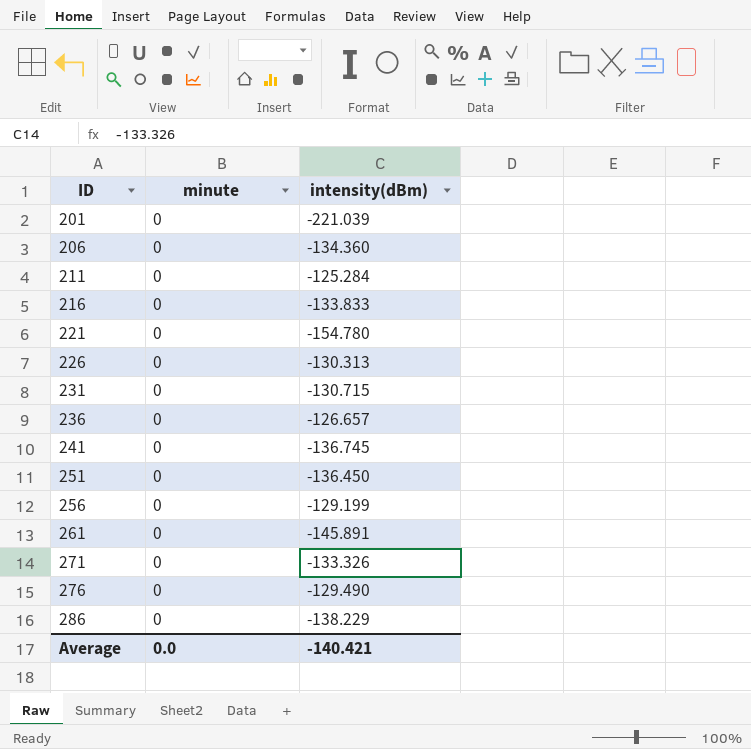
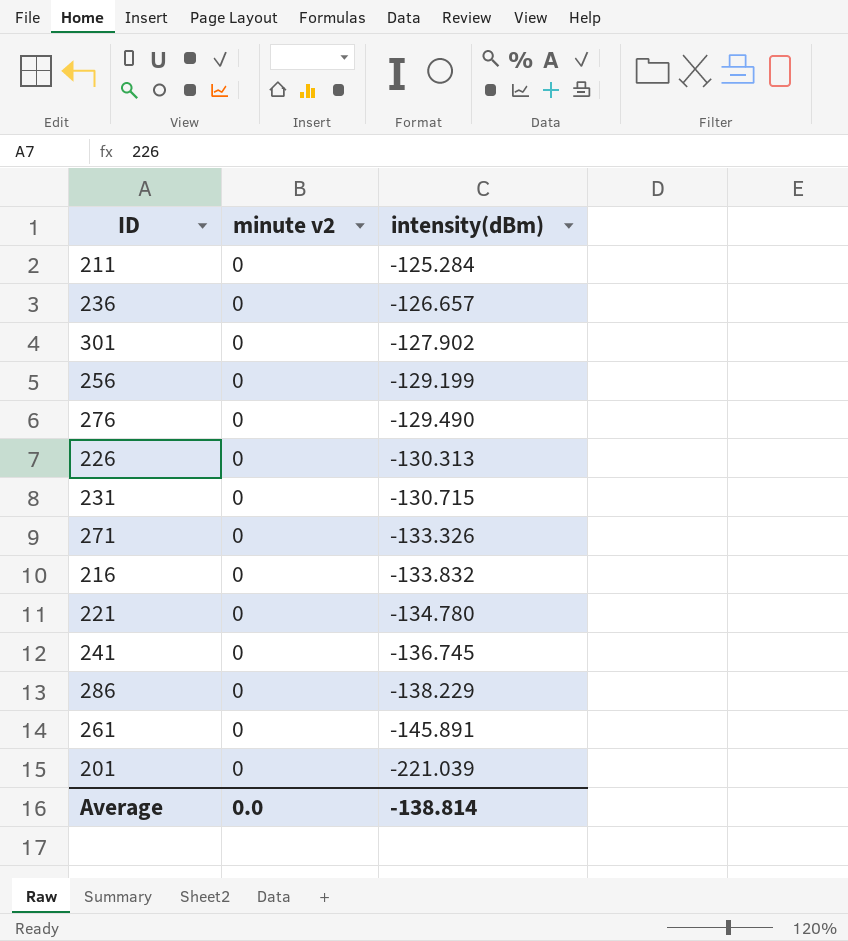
row order: ID ascending -> intensity(dBm) descending
column name: minute -> minute v2
row 206: 0 | -134.360 -> none
row 251: 0 | -136.450 -> none
row 301: none -> 0 | -127.902
216 | intensity(dBm): -133.833 -> -133.832
221 | intensity(dBm): -154.780 -> -134.780
Average | intensity(dBm): -140.421 -> -138.814

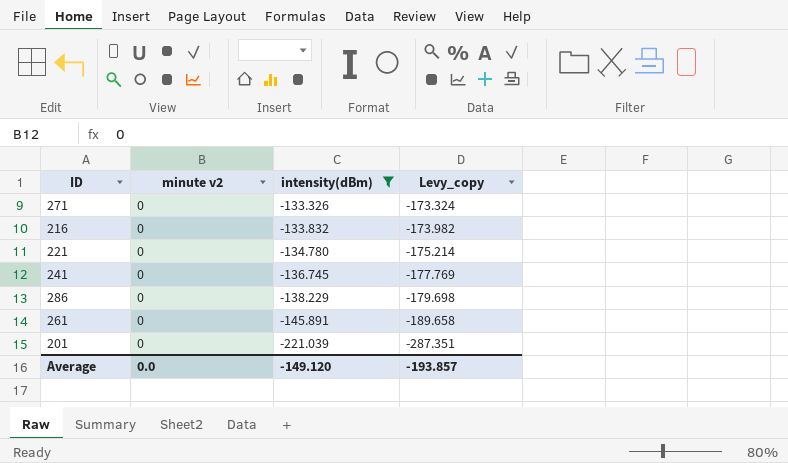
filter: none -> intensity(dBm) <= -133.326
column Levy_copy | formula: none -> [intensity(dBm)] * 1.3
Average | intensity(dBm): -138.814 -> -149.120

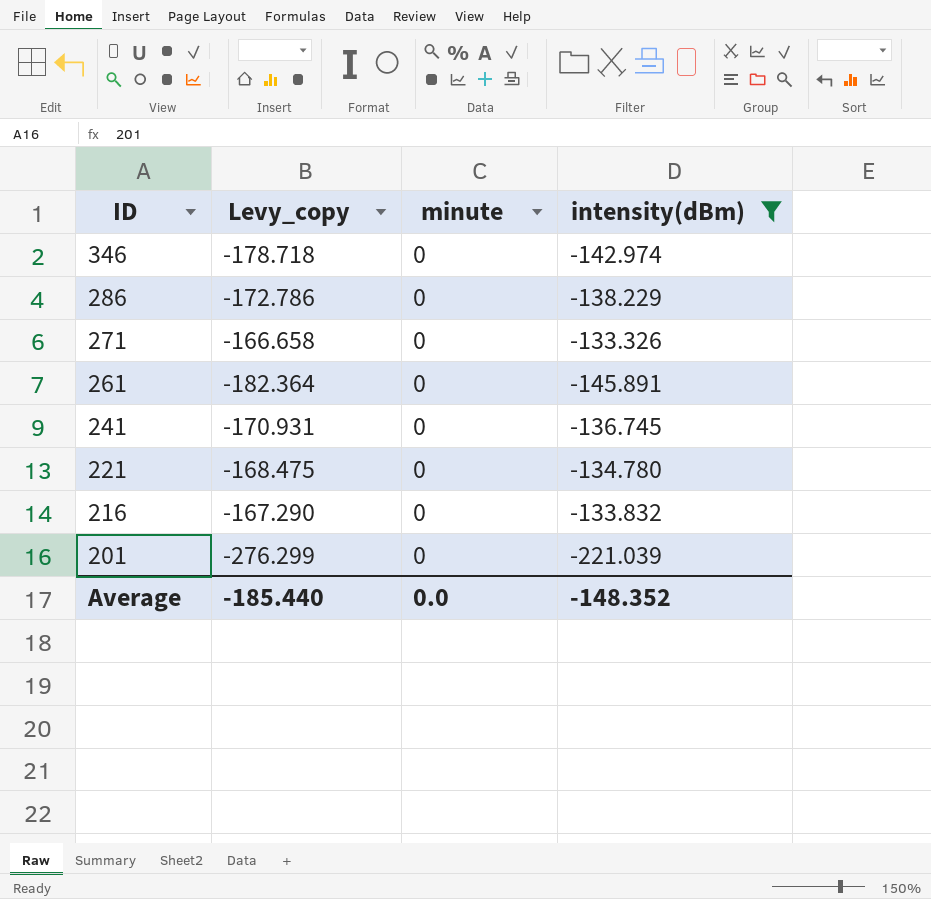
row order: intensity(dBm) descending -> ID descending
column Levy_copy | formula: [intensity(dBm)] * 1.3 -> [intensity(dBm)] * 1.25
column Levy_copy | position: 4 -> 2
column name: minute v2 -> minute
row 346: none -> -178.718 | 0 | -142.974
Average | Levy_copy: -193.857 -> -185.440
Average | intensity(dBm): -149.120 -> -148.352

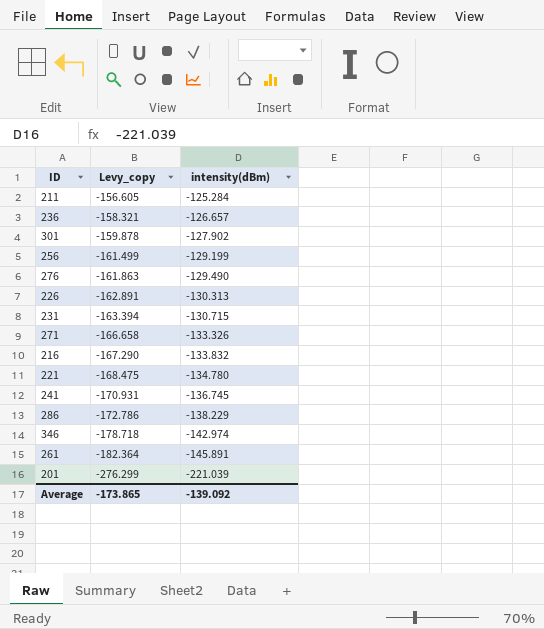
filter: intensity(dBm) <= -133.326 -> none
row order: ID descending -> Levy_copy descending
column minute | position: 3 -> none
Average | Levy_copy: -185.440 -> -173.865
Average | intensity(dBm): -148.352 -> -139.092

